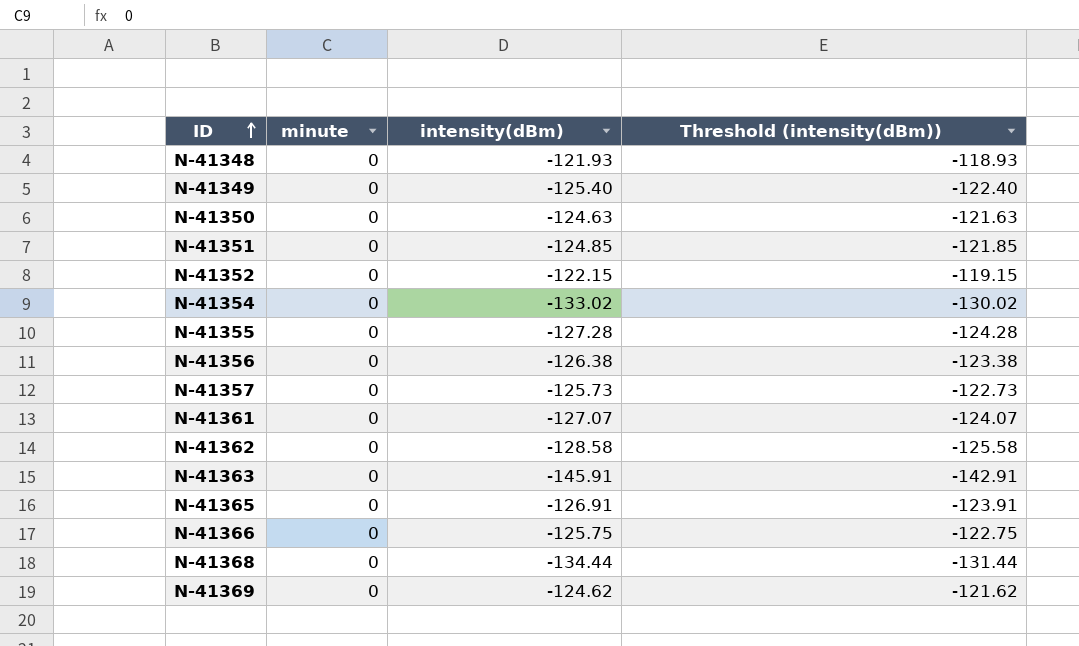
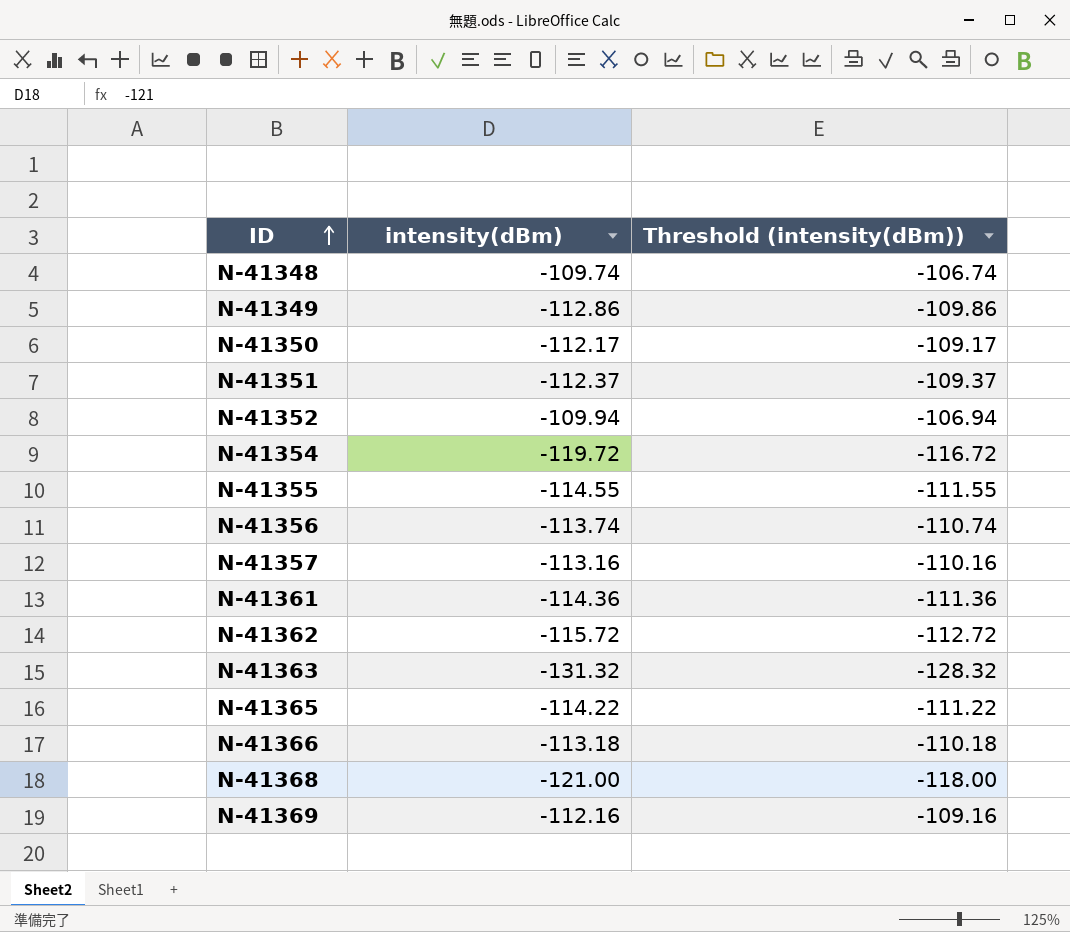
column minute | position: 2 -> none
N-41348 | intensity(dBm): -121.93 -> -109.74
N-41348 | Threshold (intensity(dBm)): -118.93 -> -106.74
N-41349 | intensity(dBm): -125.40 -> -112.86
N-41349 | Threshold (intensity(dBm)): -122.40 -> -109.86
N-41350 | intensity(dBm): -124.63 -> -112.17
N-41350 | Threshold (intensity(dBm)): -121.63 -> -109.17
N-41351 | intensity(dBm): -124.85 -> -112.37
N-41351 | Threshold (intensity(dBm)): -121.85 -> -109.37
N-41352 | intensity(dBm): -122.15 -> -109.94
N-41352 | Threshold (intensity(dBm)): -119.15 -> -106.94
N-41354 | intensity(dBm): -133.02 -> -119.72
N-41354 | Threshold (intensity(dBm)): -130.02 -> -116.72
N-41355 | intensity(dBm): -127.28 -> -114.55
N-41355 | Threshold (intensity(dBm)): -124.28 -> -111.55
N-41356 | intensity(dBm): -126.38 -> -113.74
N-41356 | Threshold (intensity(dBm)): -123.38 -> -110.74
N-41357 | intensity(dBm): -125.73 -> -113.16
N-41357 | Threshold (intensity(dBm)): -122.73 -> -110.16
N-41361 | intensity(dBm): -127.07 -> -114.36
N-41361 | Threshold (intensity(dBm)): -124.07 -> -111.36
N-41362 | intensity(dBm): -128.58 -> -115.72
N-41362 | Threshold (intensity(dBm)): -125.58 -> -112.72
N-41363 | intensity(dBm): -145.91 -> -131.32
N-41363 | Threshold (intensity(dBm)): -142.91 -> -128.32
N-41365 | intensity(dBm): -126.91 -> -114.22
N-41365 | Threshold (intensity(dBm)): -123.91 -> -111.22
N-41366 | intensity(dBm): -125.75 -> -113.18
N-41366 | Threshold (intensity(dBm)): -122.75 -> -110.18
N-41368 | intensity(dBm): -134.44 -> -121.00
N-41368 | Threshold (intensity(dBm)): -131.44 -> -118.00
N-41369 | intensity(dBm): -124.62 -> -112.16
N-41369 | Threshold (intensity(dBm)): -121.62 -> -109.16

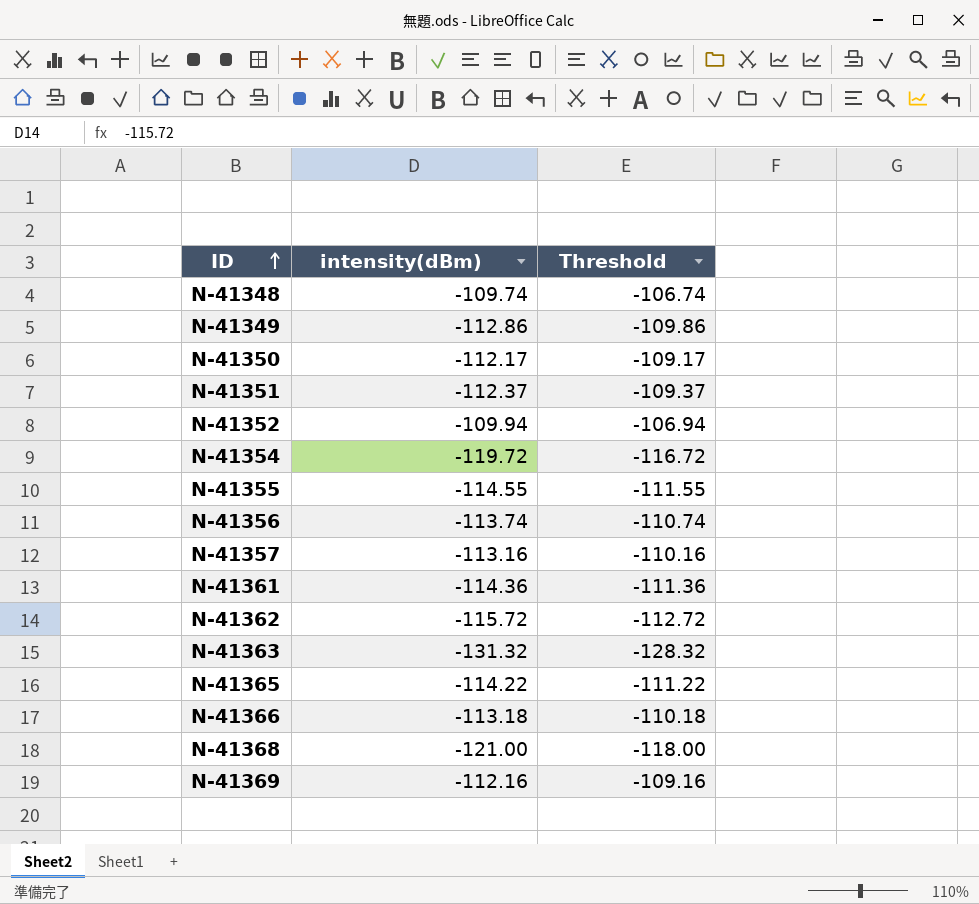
column name: Threshold (intensity(dBm)) -> Threshold

